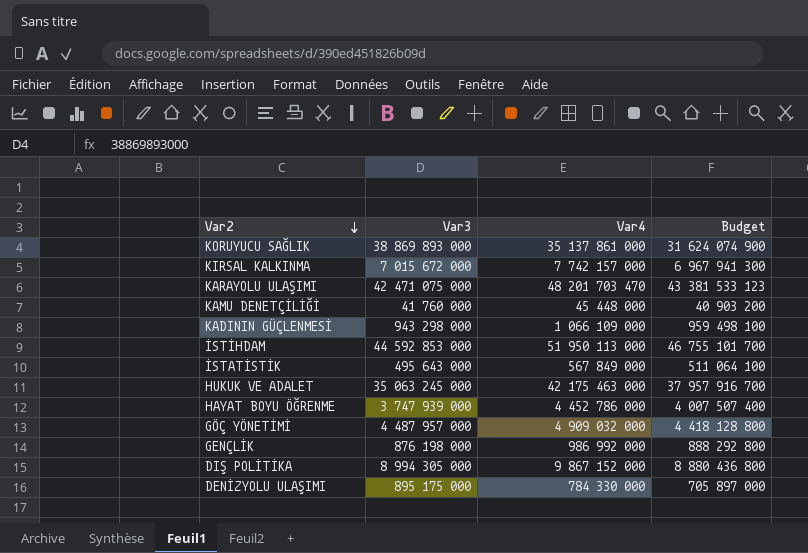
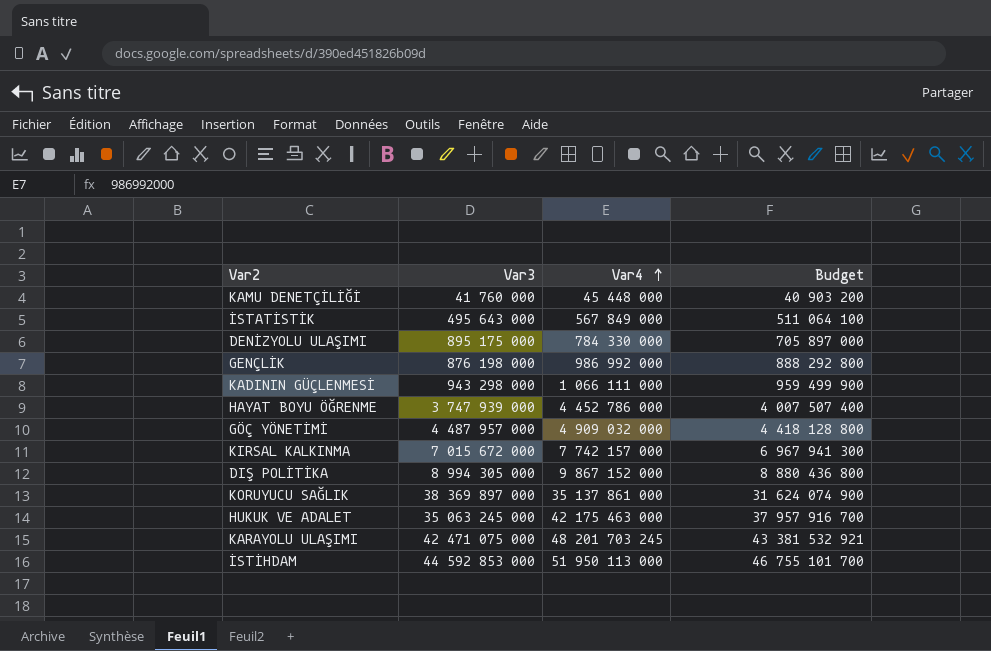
row order: Var2 descending -> Var4 ascending
KADININ GÜÇLENMESİ | Var4: 1 066 109 000 -> 1 066 111 000
KADININ GÜÇLENMESİ | Budget: 959 498 100 -> 959 499 900
KORUYUCU SAĞLIK | Var3: 38 869 893 000 -> 38 369 897 000
KARAYOLU ULAŞIMI | Var4: 48 201 703 470 -> 48 201 703 245
KARAYOLU ULAŞIMI | Budget: 43 381 533 123 -> 43 381 532 921

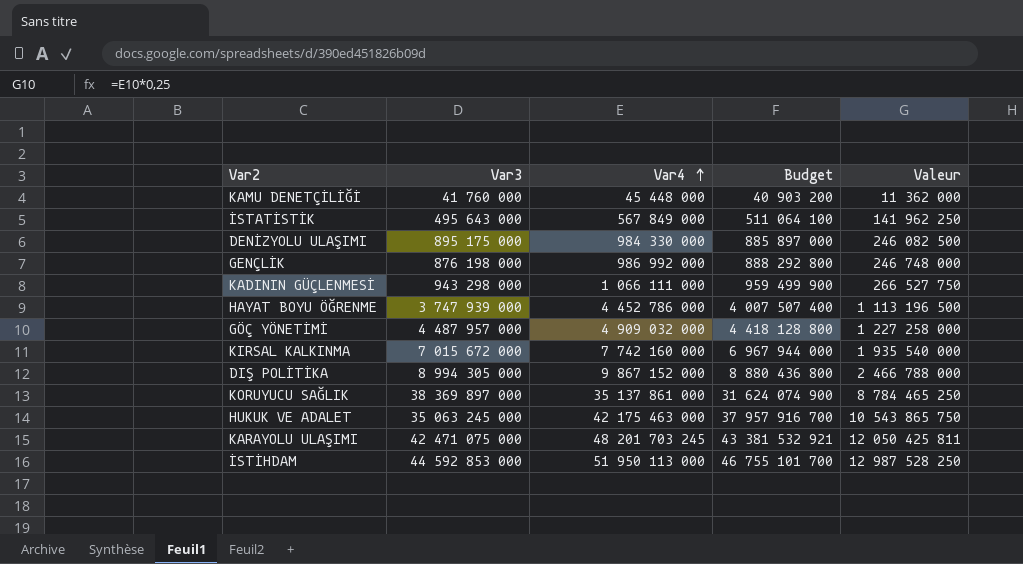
column Valeur | formula: none -> [Var4] * 0,25
DENİZYOLU ULAŞIMI | Var4: 784 330 000 -> 984 330 000
DENİZYOLU ULAŞIMI | Budget: 705 897 000 -> 885 897 000
KIRSAL KALKINMA | Var4: 7 742 157 000 -> 7 742 160 000
KIRSAL KALKINMA | Budget: 6 967 941 300 -> 6 967 944 000

